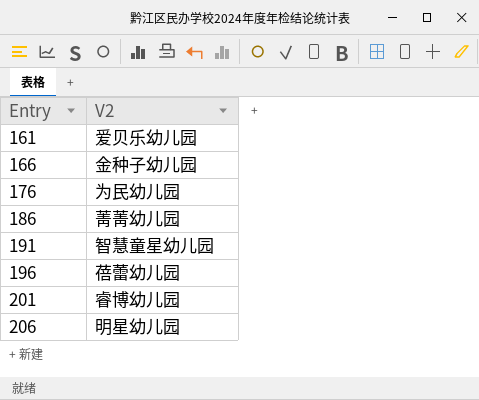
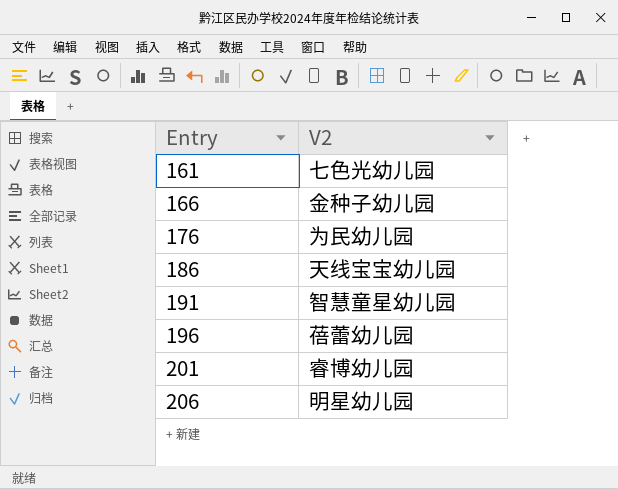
161 | V2: 爱贝乐幼儿园 -> 七色光幼儿园
186 | V2: 菁菁幼儿园 -> 天线宝宝幼儿园

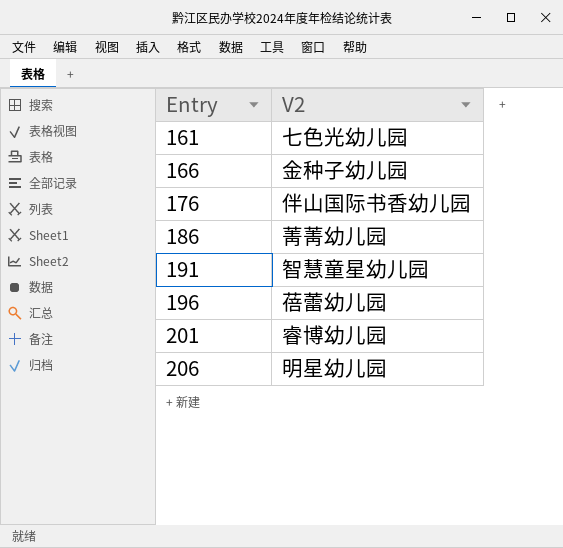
176 | V2: 为民幼儿园 -> 伴山国际书香幼儿园
186 | V2: 天线宝宝幼儿园 -> 菁菁幼儿园

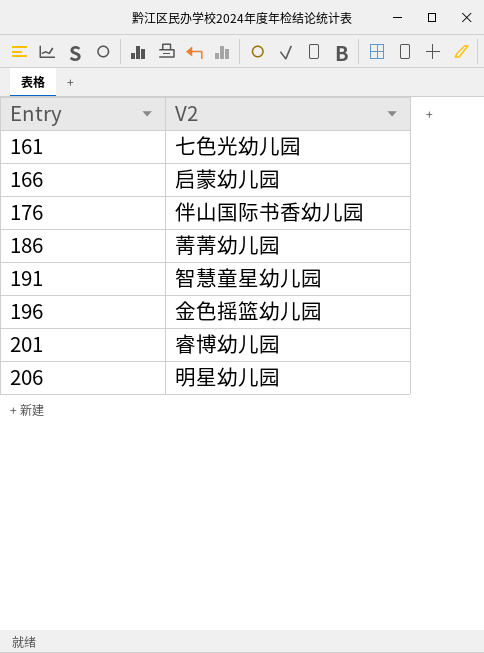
166 | V2: 金种子幼儿园 -> 启蒙幼儿园
196 | V2: 蓓蕾幼儿园 -> 金色摇篮幼儿园

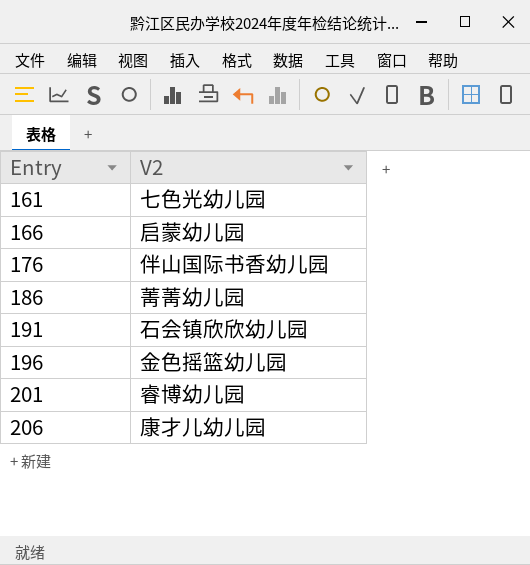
191 | V2: 智慧童星幼儿园 -> 石会镇欣欣幼儿园
206 | V2: 明星幼儿园 -> 康才儿幼儿园

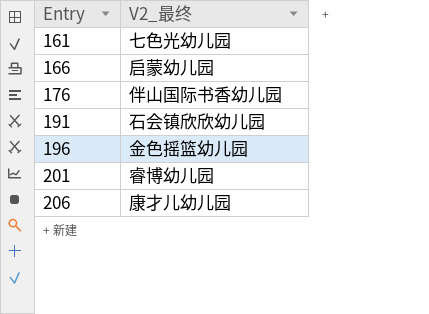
column name: V2 -> V2_最终
row 186: 菁菁幼儿园 -> none

